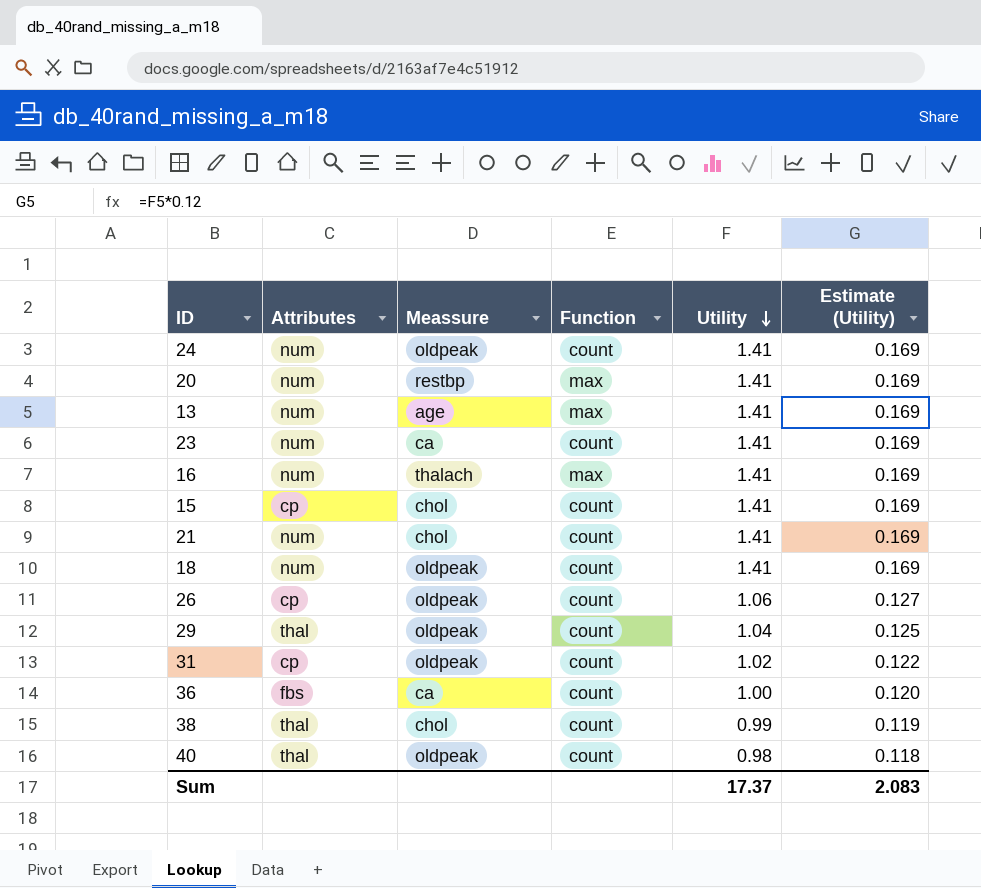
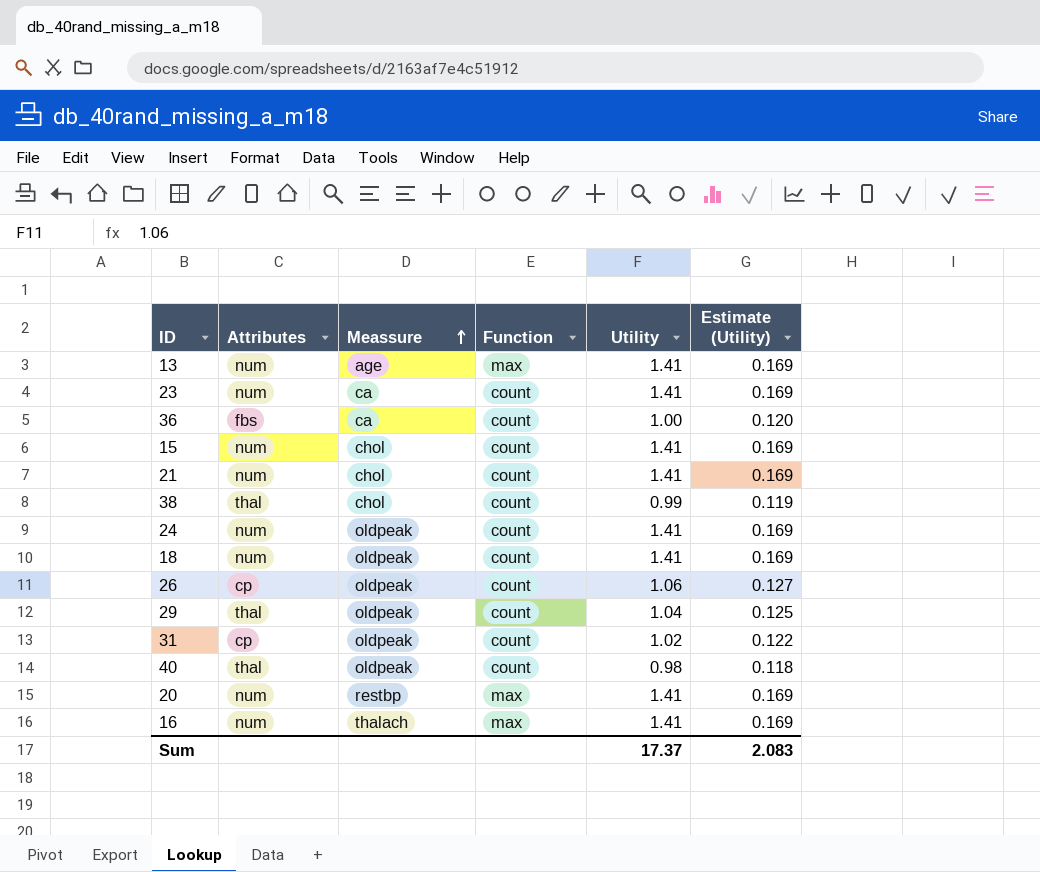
row order: Utility descending -> Meassure ascending
15 | Attributes: cp -> num

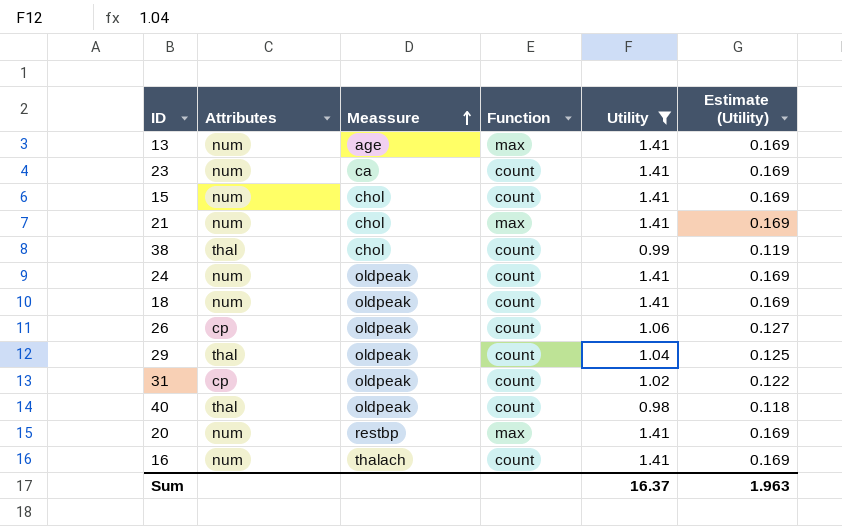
filter: none -> Utility != 1.00
21 | Function: count -> max
16 | Function: max -> count
Sum | Utility: 17.37 -> 16.37
Sum | Estimate (Utility): 2.083 -> 1.963

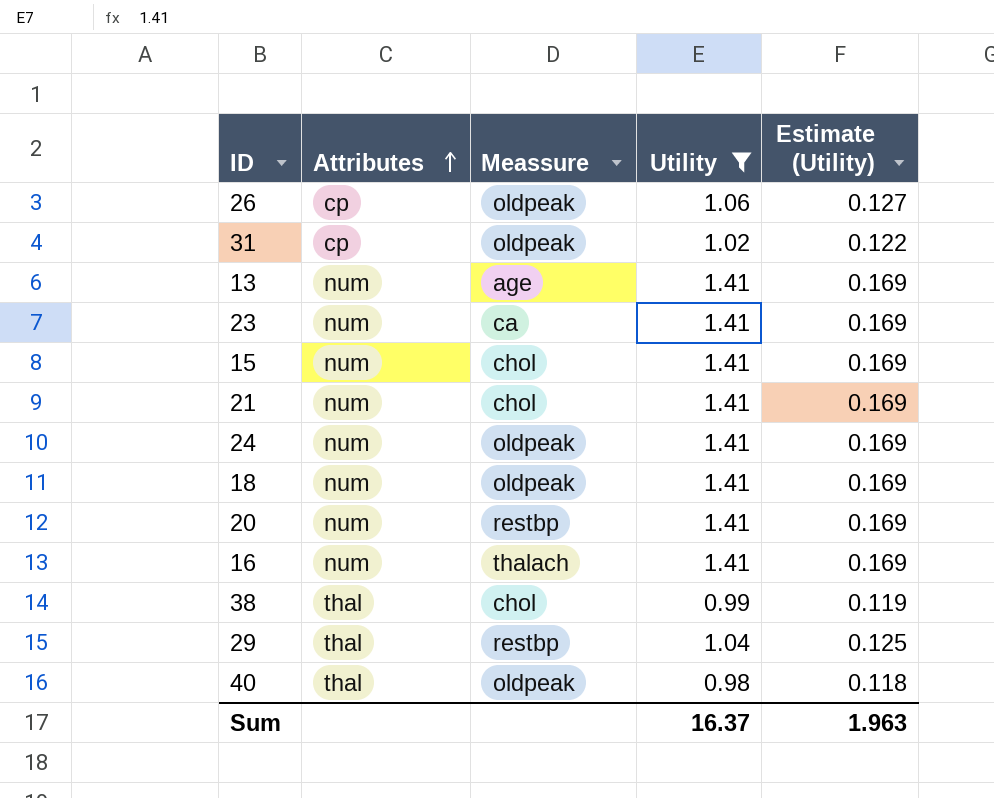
row order: Meassure ascending -> Attributes ascending
column Function | position: 4 -> none
29 | Meassure: oldpeak -> restbp

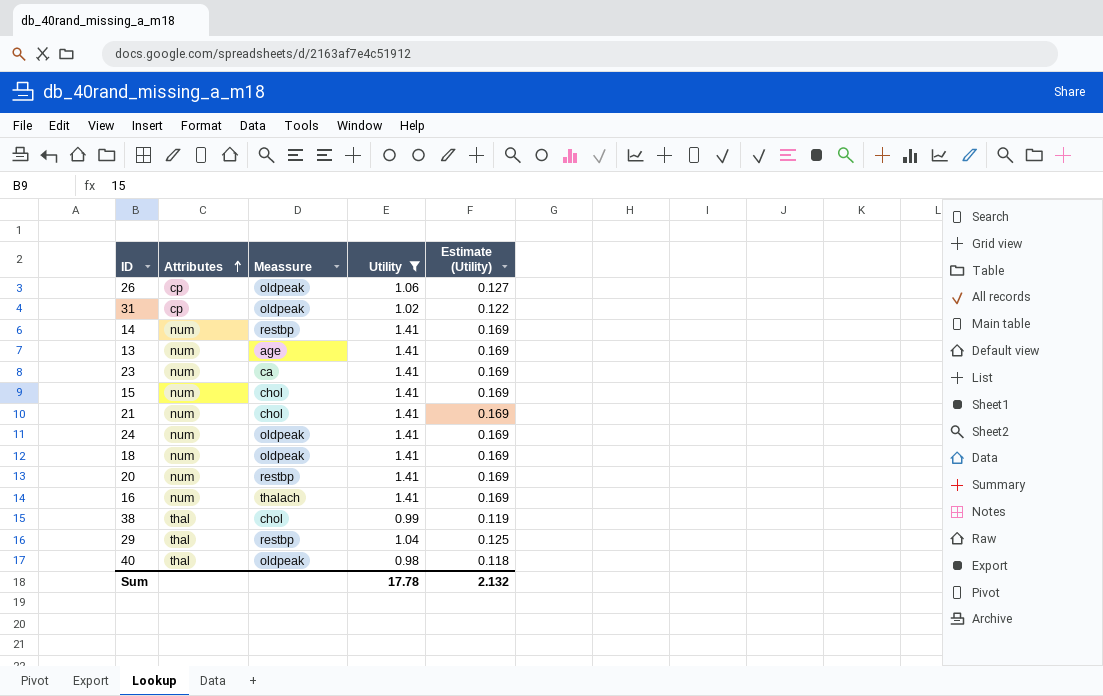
row 14: none -> num | restbp | 1.41 | 0.169
Sum | Utility: 16.37 -> 17.78
Sum | Estimate (Utility): 1.963 -> 2.132

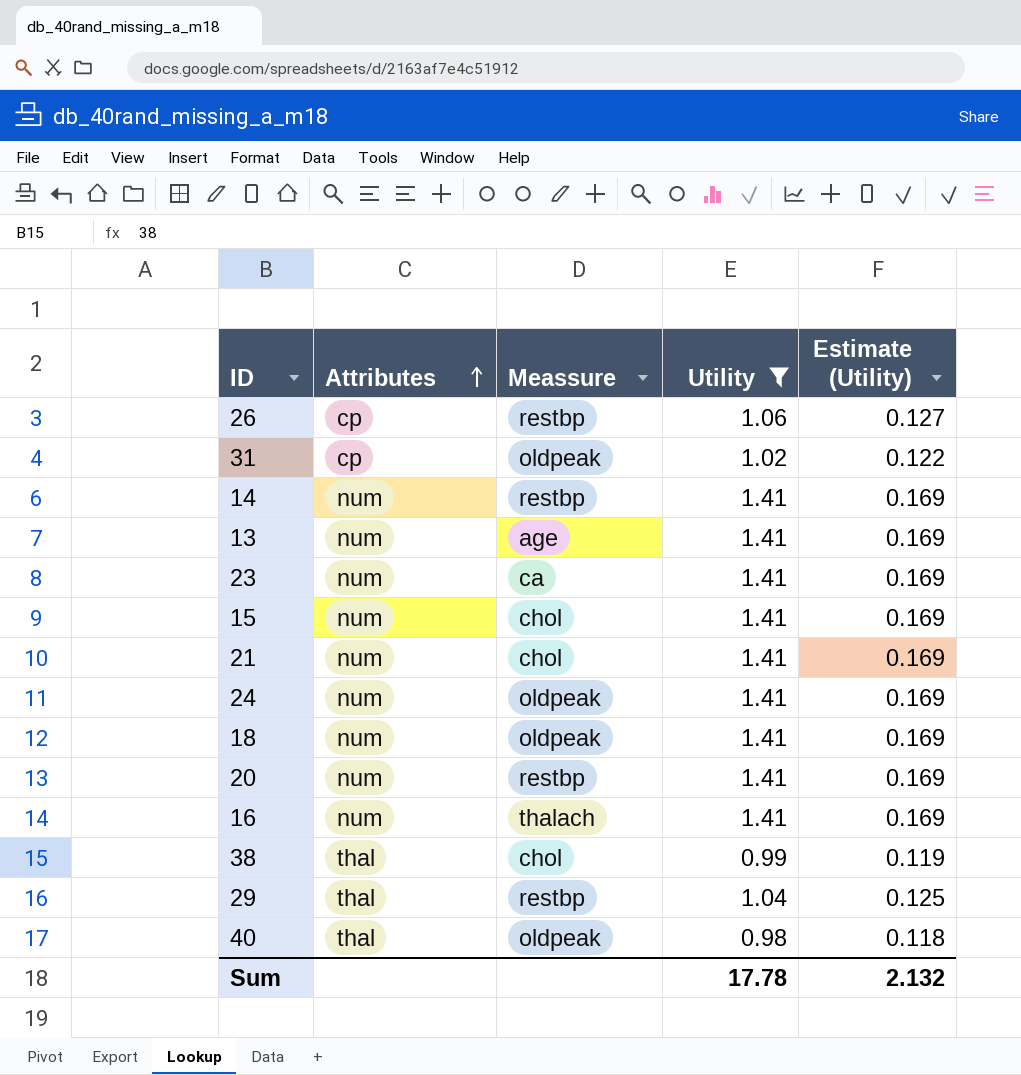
26 | Meassure: oldpeak -> restbp

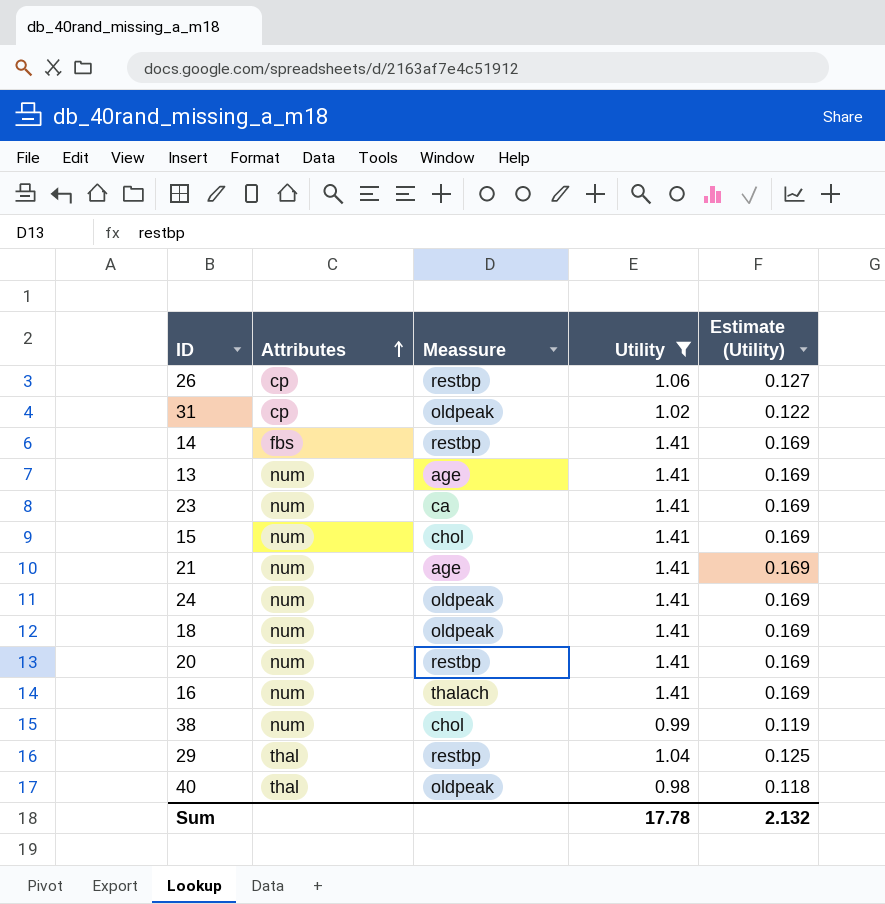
14 | Attributes: num -> fbs
21 | Meassure: chol -> age
38 | Attributes: thal -> num

